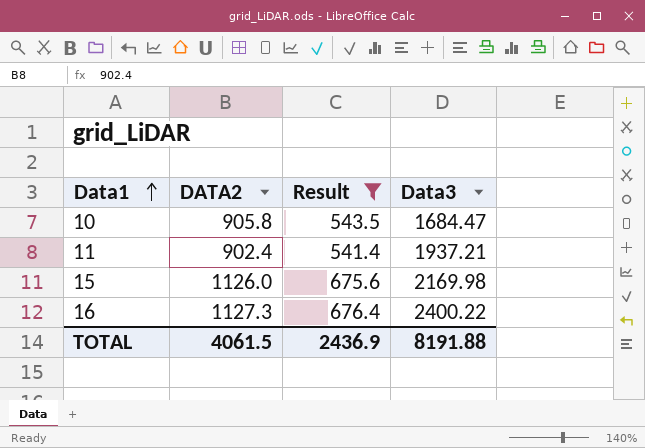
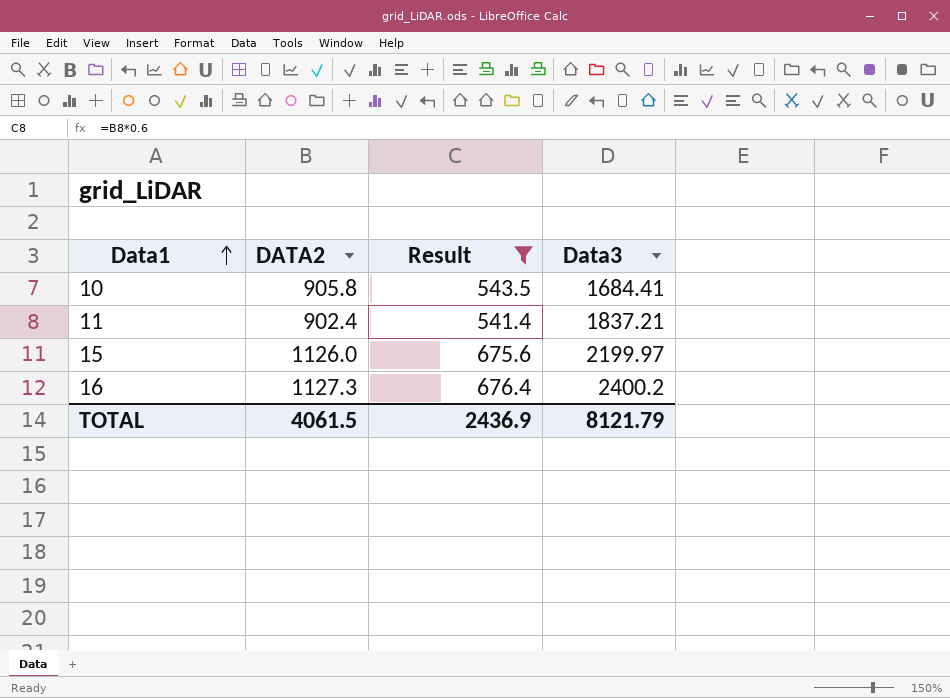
10 | Data3: 1684.47 -> 1684.41
11 | Data3: 1937.21 -> 1837.21
15 | Data3: 2169.98 -> 2199.97
16 | Data3: 2400.22 -> 2400.2
TOTAL | Data3: 8191.88 -> 8121.79

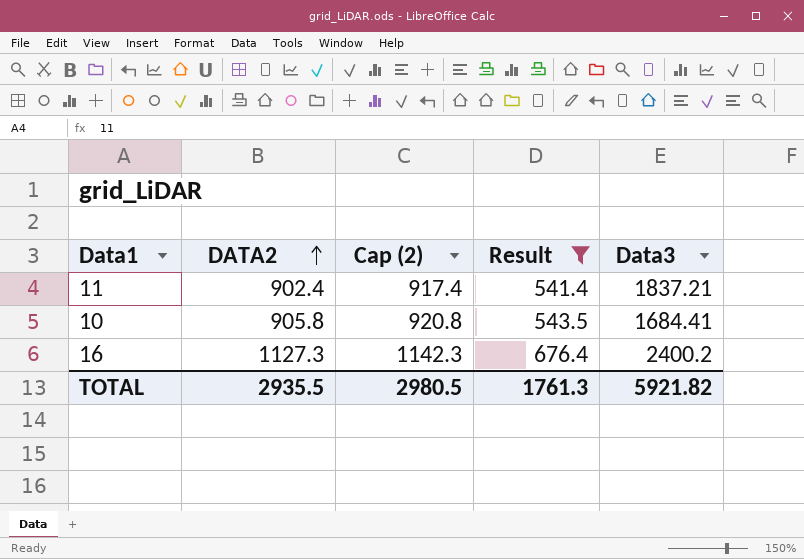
row order: Data1 ascending -> DATA2 ascending
column Cap (2) | formula: none -> [DATA2] + 15
row 15: 1126.0 | 675.6 | 2199.97 -> none
TOTAL | DATA2: 4061.5 -> 2935.5
TOTAL | Result: 2436.9 -> 1761.3
TOTAL | Data3: 8121.79 -> 5921.82

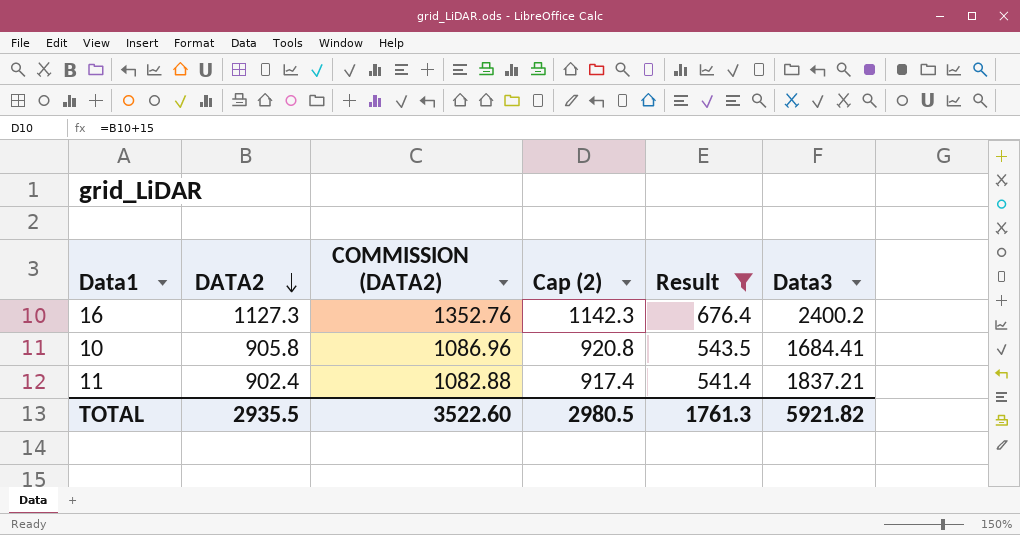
row order: DATA2 ascending -> DATA2 descending
column COMMISSION (DATA2) | formula: none -> [DATA2] * 1.2

